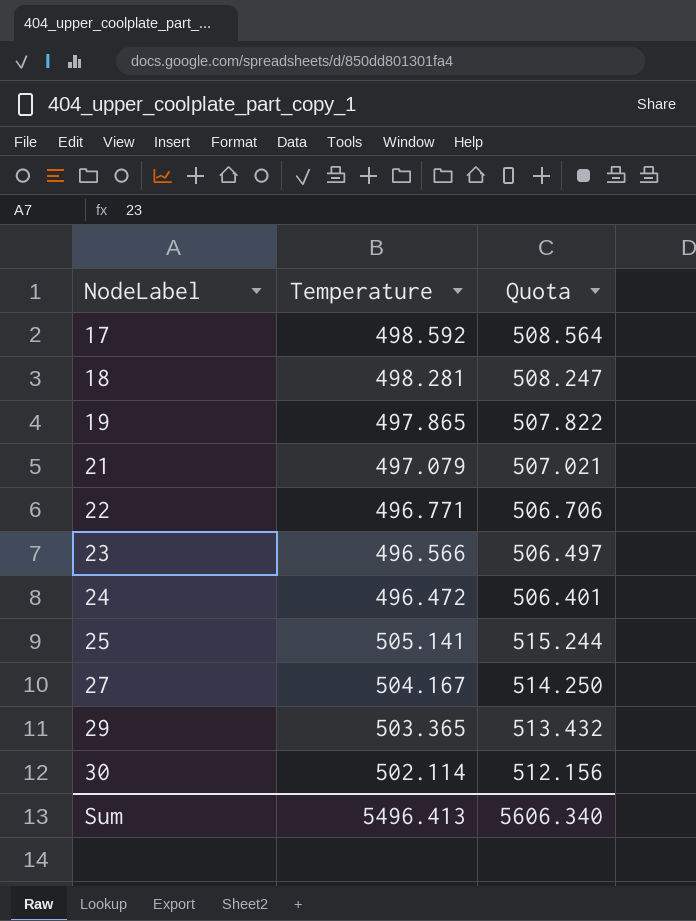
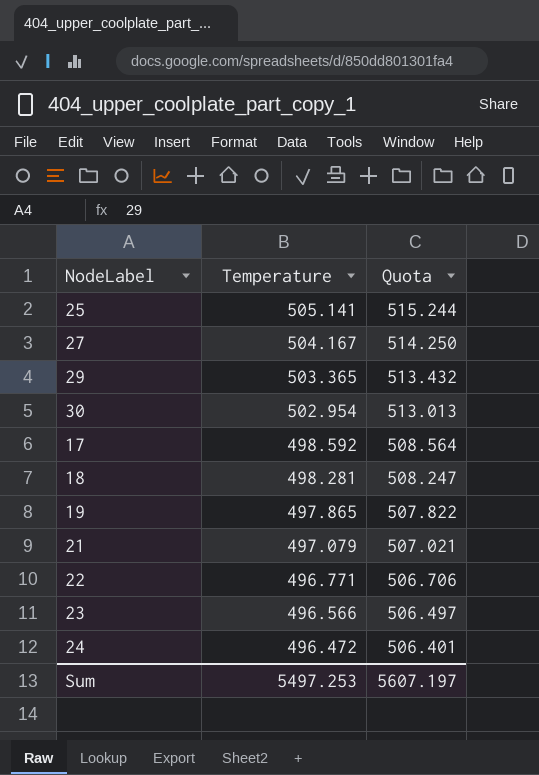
row order: NodeLabel ascending -> Temperature descending
30 | Temperature: 502.114 -> 502.954
30 | Quota: 512.156 -> 513.013
Sum | Temperature: 5496.413 -> 5497.253
Sum | Quota: 5606.340 -> 5607.197

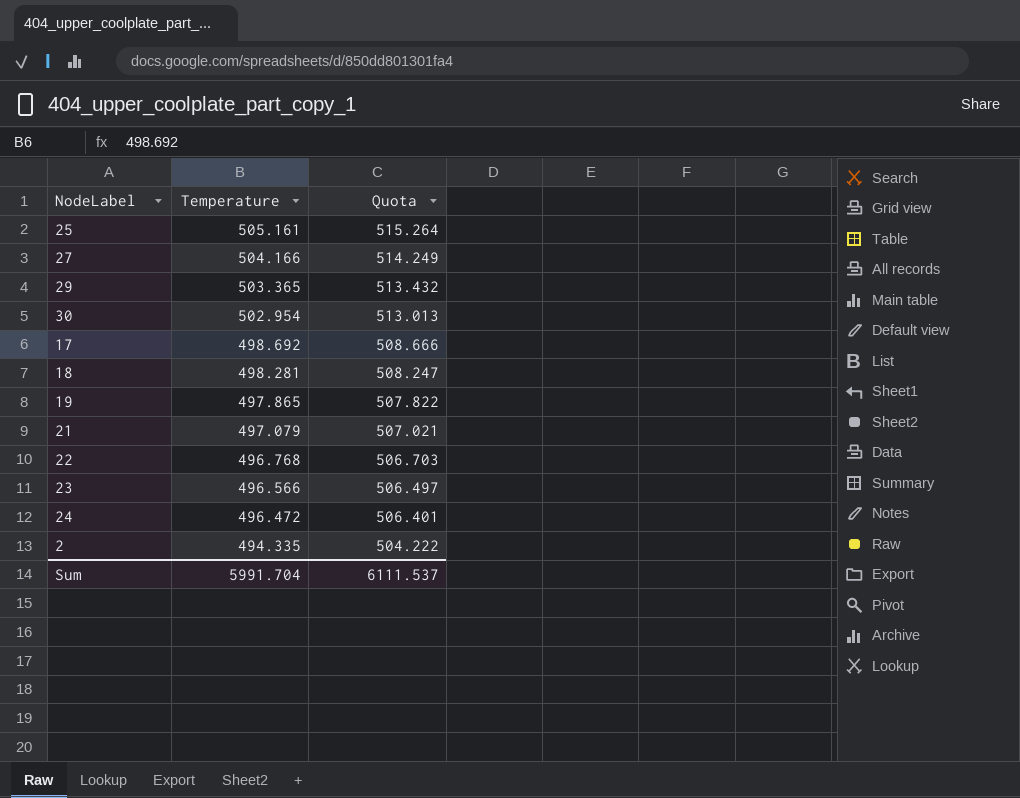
25 | Temperature: 505.141 -> 505.161
25 | Quota: 515.244 -> 515.264
27 | Temperature: 504.167 -> 504.166
27 | Quota: 514.250 -> 514.249
17 | Temperature: 498.592 -> 498.692
17 | Quota: 508.564 -> 508.666
22 | Temperature: 496.771 -> 496.768
22 | Quota: 506.706 -> 506.703
row 2: none -> 494.335 | 504.222
Sum | Temperature: 5497.253 -> 5991.704
Sum | Quota: 5607.197 -> 6111.537

